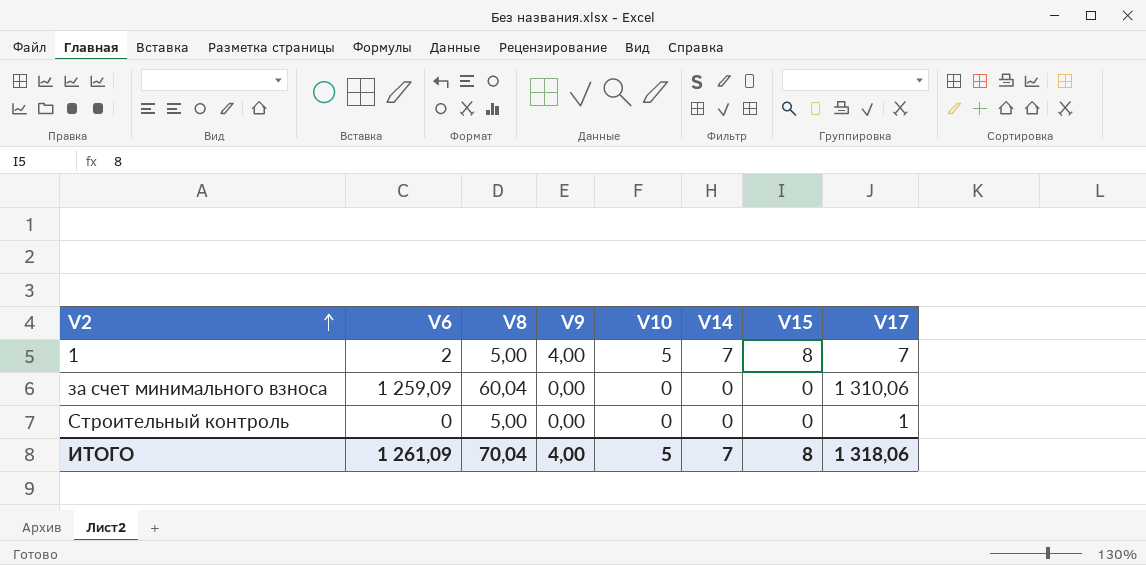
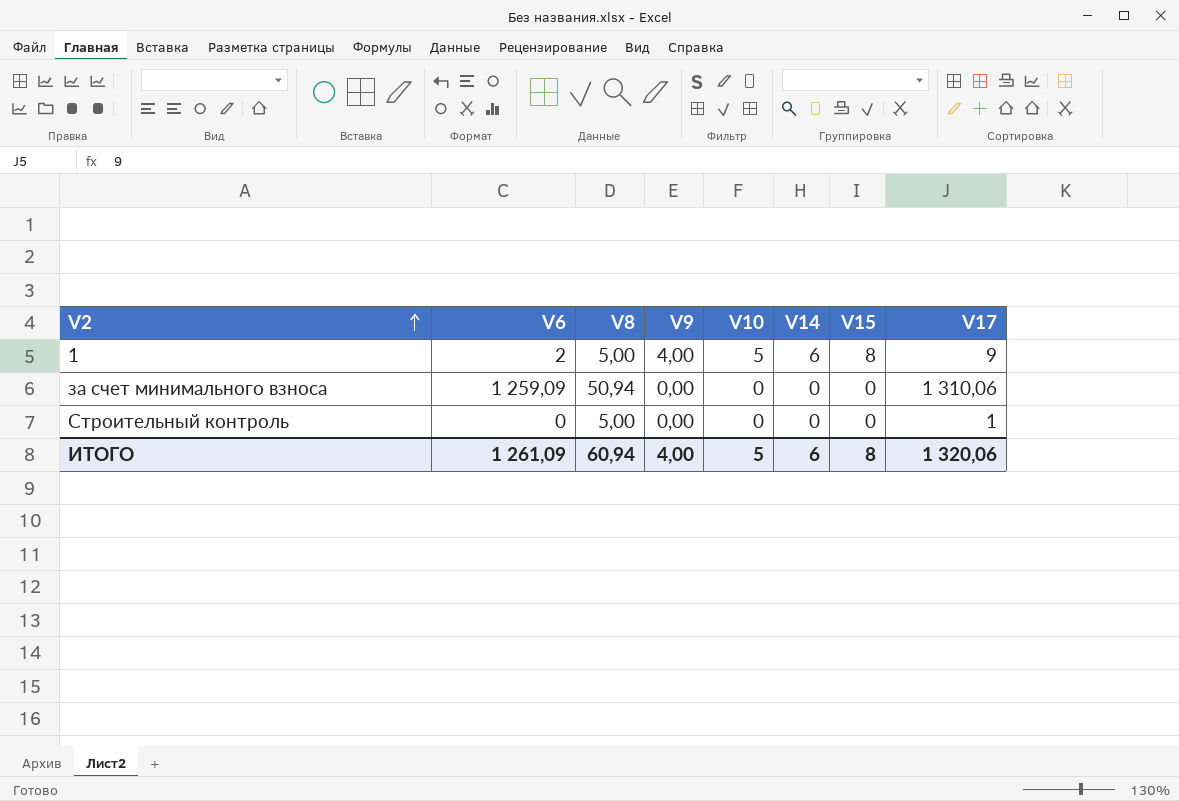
1 | V14: 7 -> 6
1 | V17: 7 -> 9
за счет минимального взноса | V8: 60,04 -> 50,94
ИТОГО | V8: 70,04 -> 60,94
ИТОГО | V14: 7 -> 6
ИТОГО | V17: 1 318,06 -> 1 320,06

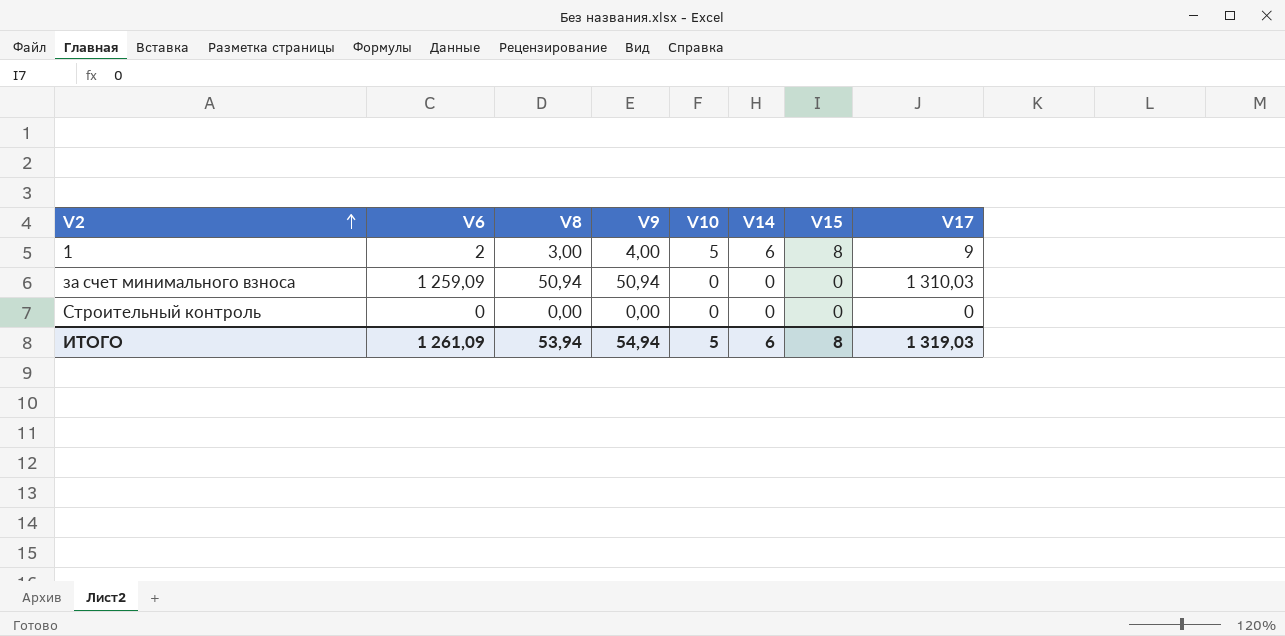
1 | V8: 5,00 -> 3,00
за счет минимального взноса | V9: 0,00 -> 50,94
за счет минимального взноса | V17: 1 310,06 -> 1 310,03
Строительный контроль | V8: 5,00 -> 0,00
Строительный контроль | V17: 1 -> 0
ИТОГО | V8: 60,94 -> 53,94
ИТОГО | V9: 4,00 -> 54,94
ИТОГО | V17: 1 320,06 -> 1 319,03

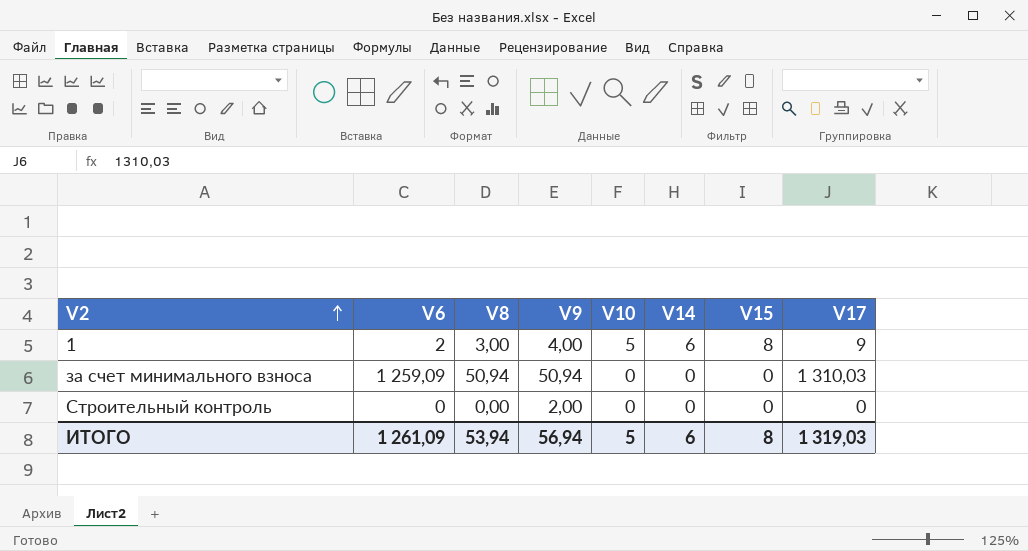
Строительный контроль | V9: 0,00 -> 2,00
ИТОГО | V9: 54,94 -> 56,94

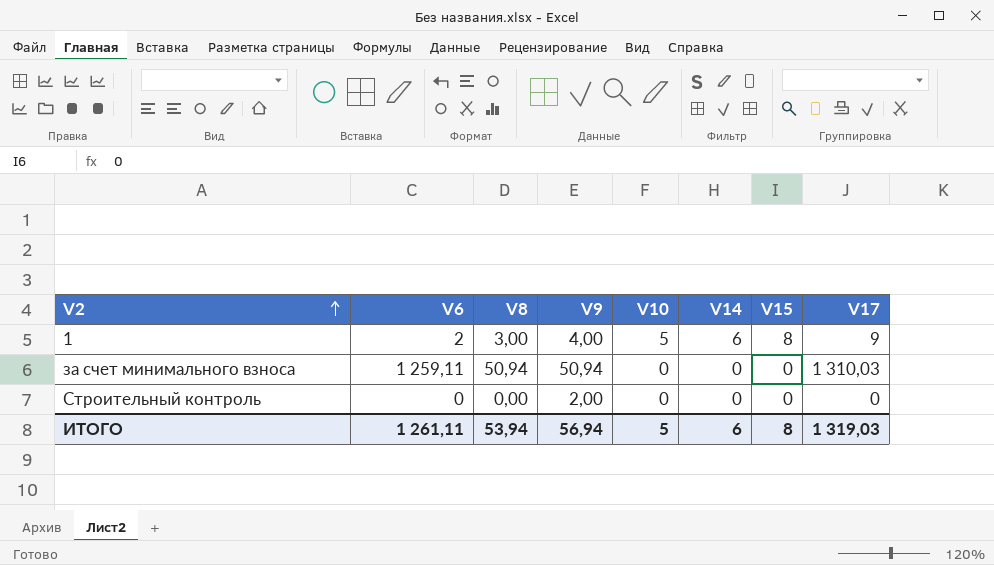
за счет минимального взноса | V6: 1 259,09 -> 1 259,11
ИТОГО | V6: 1 261,09 -> 1 261,11

